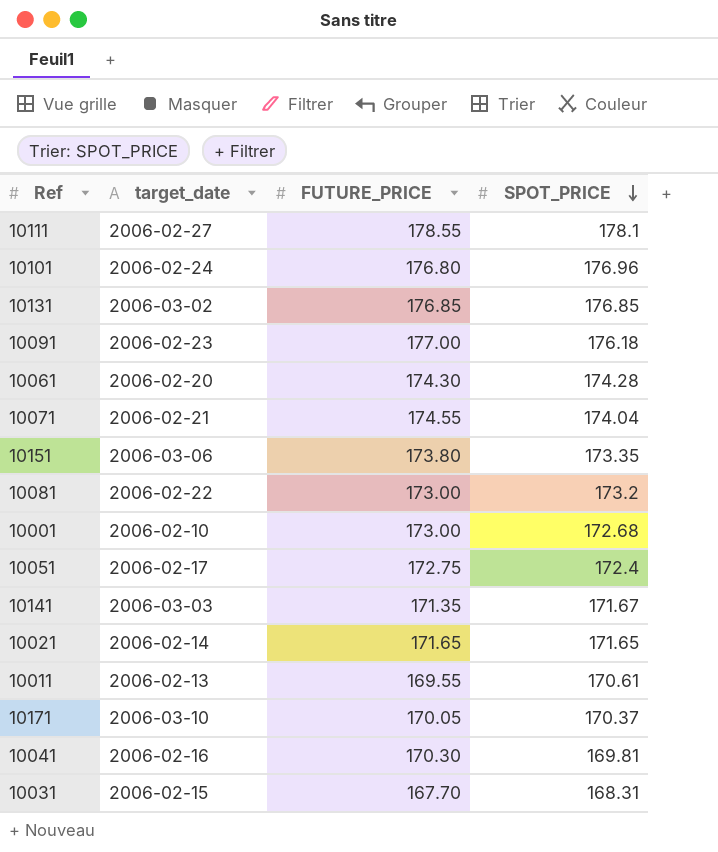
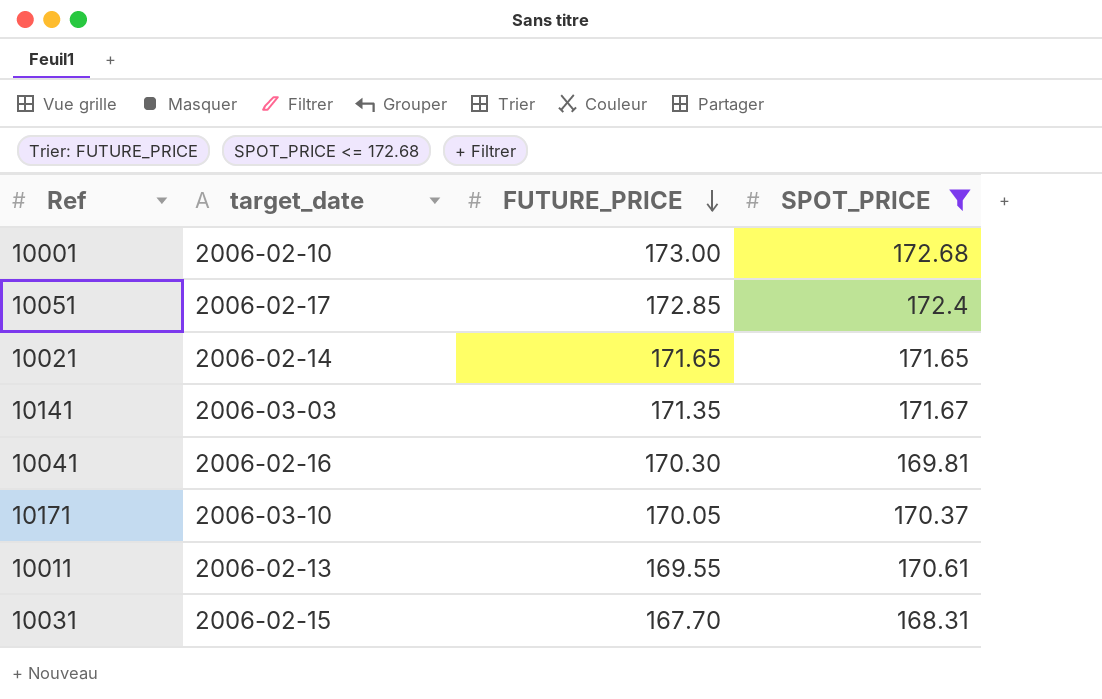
filter: none -> SPOT_PRICE <= 172.68
row order: SPOT_PRICE descending -> FUTURE_PRICE descending
10051 | FUTURE_PRICE: 172.75 -> 172.85

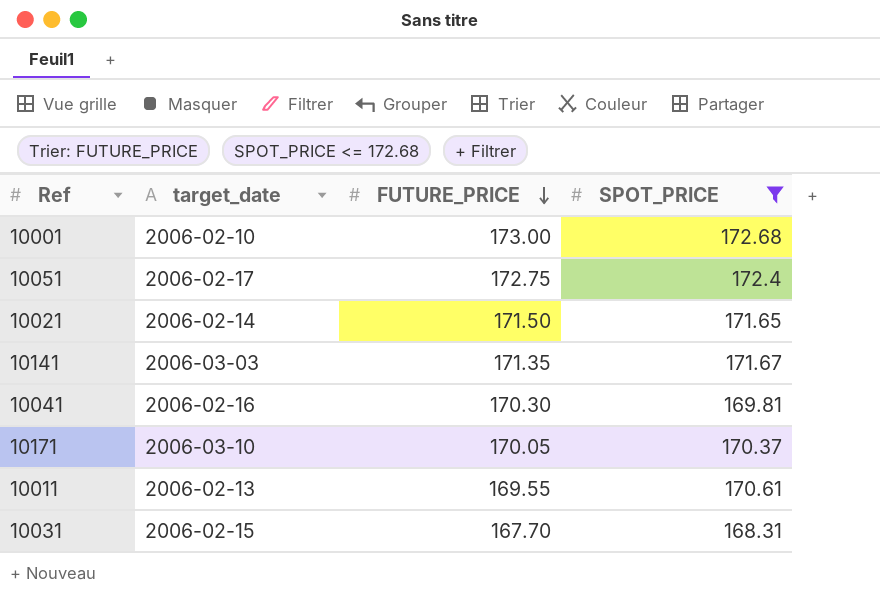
10051 | FUTURE_PRICE: 172.85 -> 172.75
10021 | FUTURE_PRICE: 171.65 -> 171.50

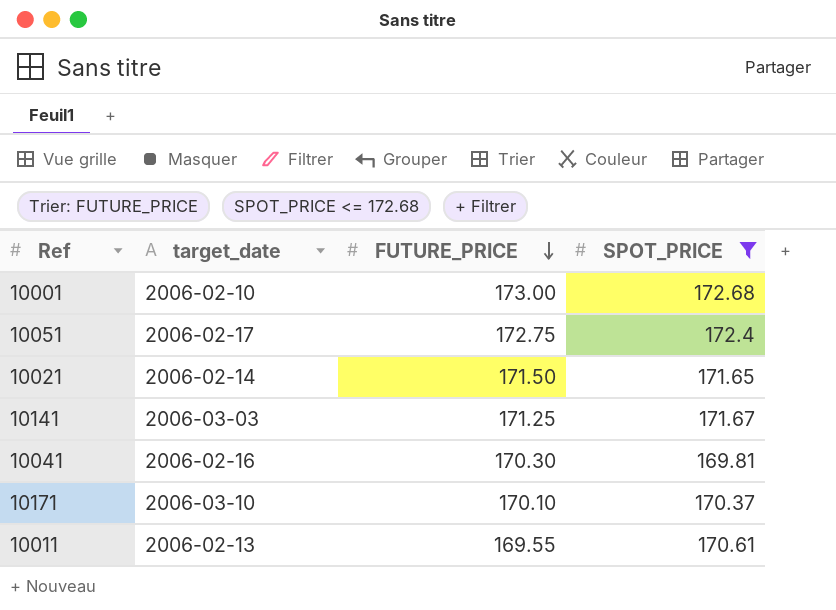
row 10031: 2006-02-15 | 167.70 | 168.31 -> none
10141 | FUTURE_PRICE: 171.35 -> 171.25
10171 | FUTURE_PRICE: 170.05 -> 170.10

